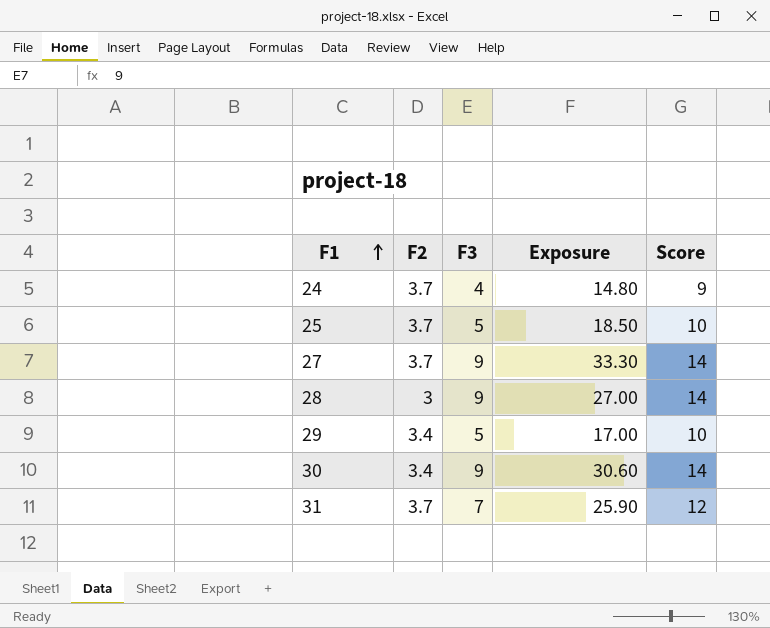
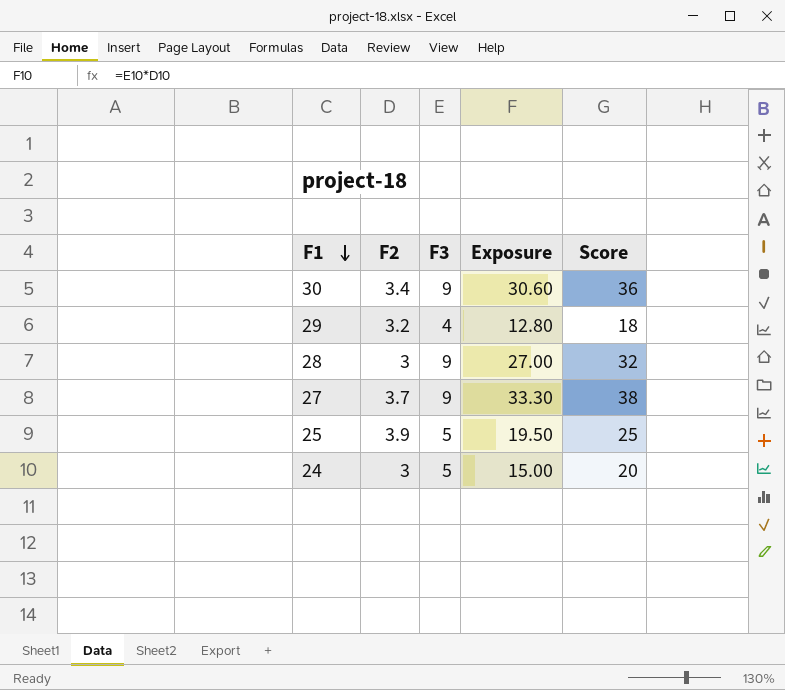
row order: F1 ascending -> F1 descending
column Score | formula: [F3] + 5 -> [Exposure] + 5
row 31: 3.7 | 7 | 25.90 | 12 -> none
29 | F2: 3.4 -> 3.2
29 | F3: 5 -> 4
29 | Exposure: 17.00 -> 12.80
25 | F2: 3.7 -> 3.9
25 | Exposure: 18.50 -> 19.50
24 | F2: 3.7 -> 3
24 | F3: 4 -> 5
24 | Exposure: 14.80 -> 15.00

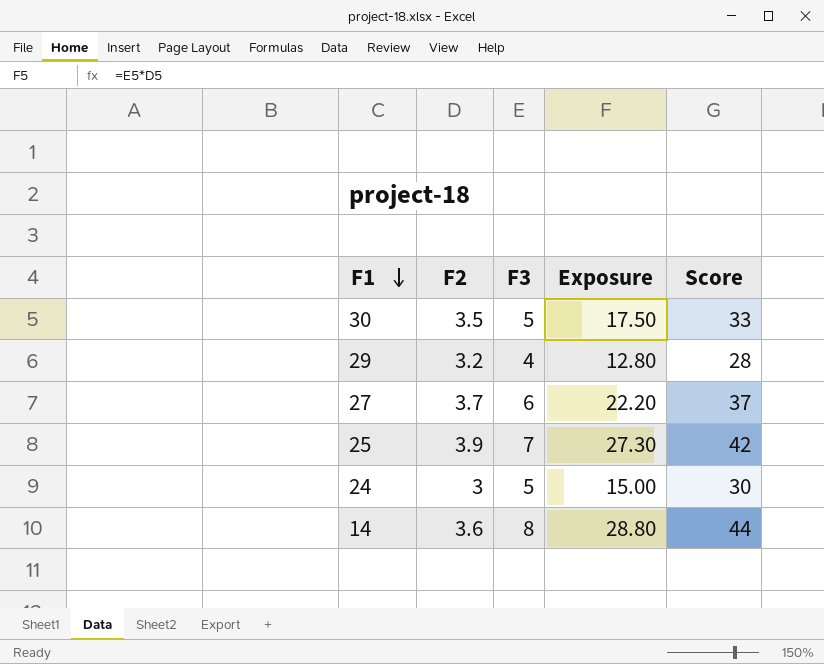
column Score | formula: [Exposure] + 5 -> [Exposure] + 15
row 28: 3 | 9 | 27.00 | 32 -> none
30 | F2: 3.4 -> 3.5
30 | F3: 9 -> 5
30 | Exposure: 30.60 -> 17.50
27 | F3: 9 -> 6
27 | Exposure: 33.30 -> 22.20
25 | F3: 5 -> 7
25 | Exposure: 19.50 -> 27.30
row 14: none -> 3.6 | 8 | 28.80 | 44

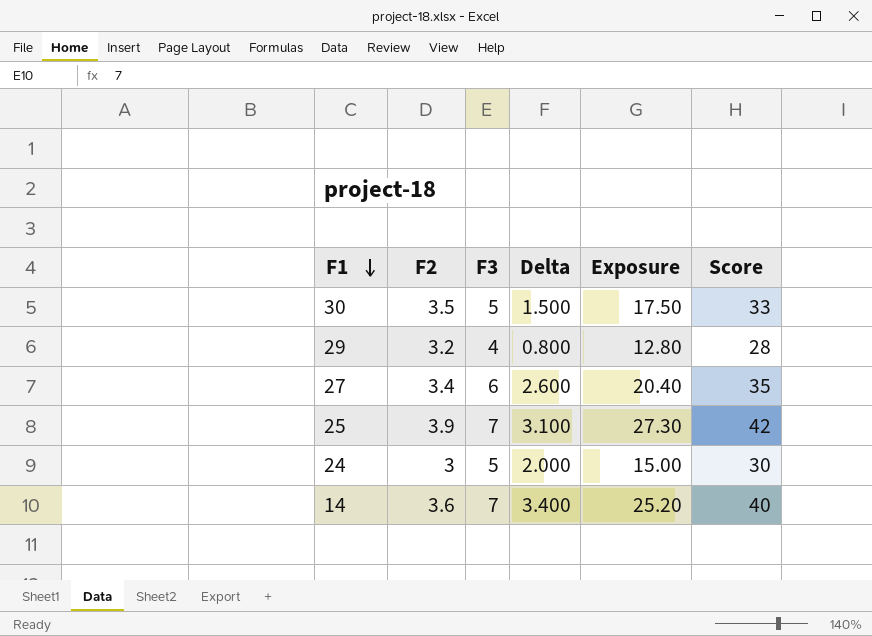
column Delta | formula: none -> [F3] - [F2]
27 | F2: 3.7 -> 3.4
27 | Exposure: 22.20 -> 20.40
27 | Score: 37 -> 35
14 | F3: 8 -> 7
14 | Exposure: 28.80 -> 25.20
14 | Score: 44 -> 40

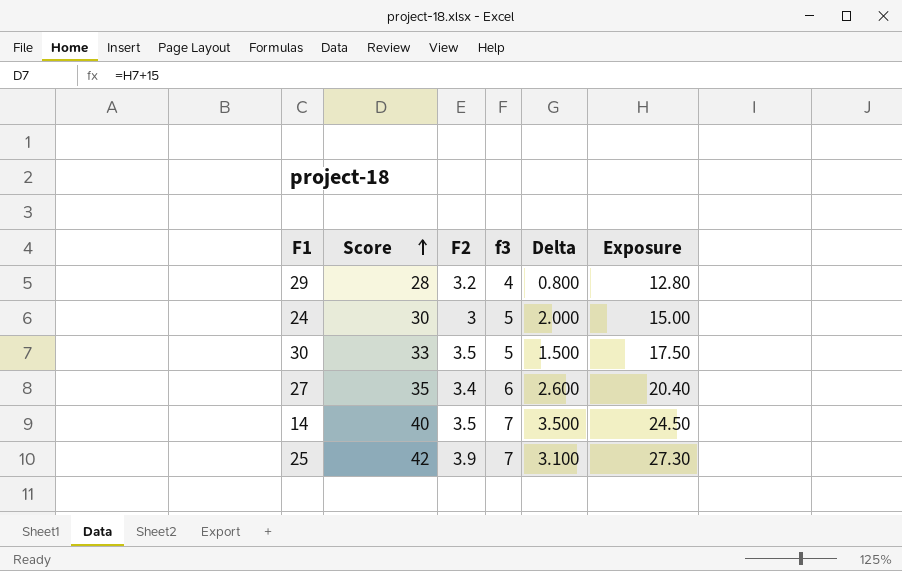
row order: F1 descending -> Score ascending
column Score | position: 6 -> 2
column name: F3 -> f3
14 | F2: 3.6 -> 3.5
14 | Delta: 3.400 -> 3.500
14 | Exposure: 25.20 -> 24.50

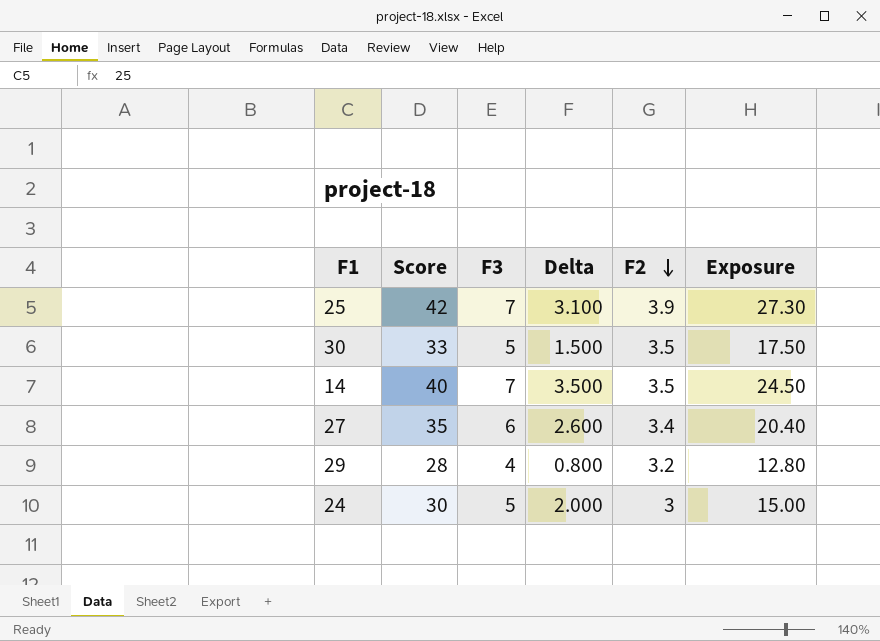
row order: Score ascending -> F2 descending
column name: f3 -> F3
column F2 | position: 3 -> 5

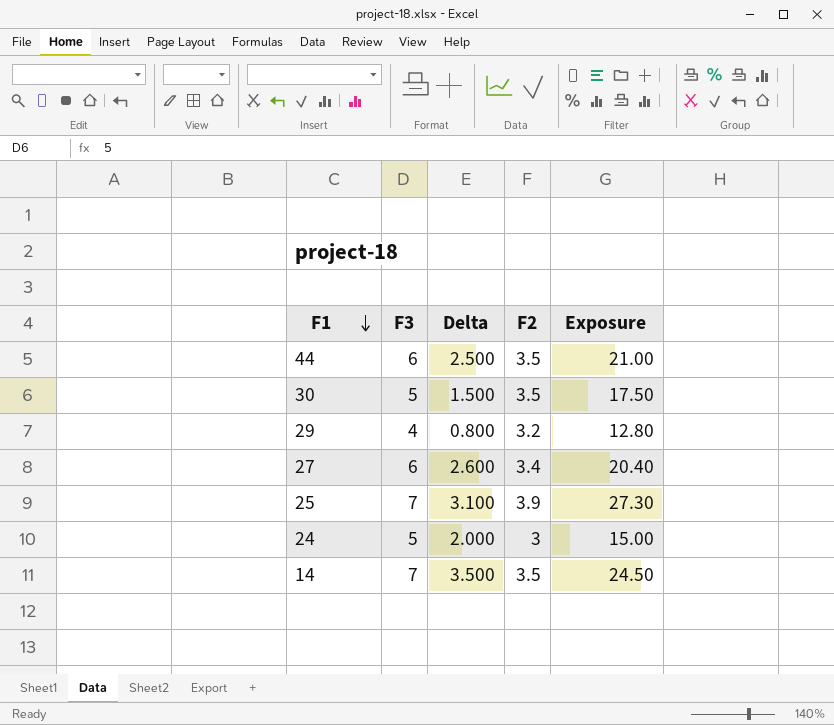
row order: F2 descending -> F1 descending
column Score | formula: [Exposure] + 15 -> none
row 44: none -> 6 | 2.500 | 3.5 | 21.00

